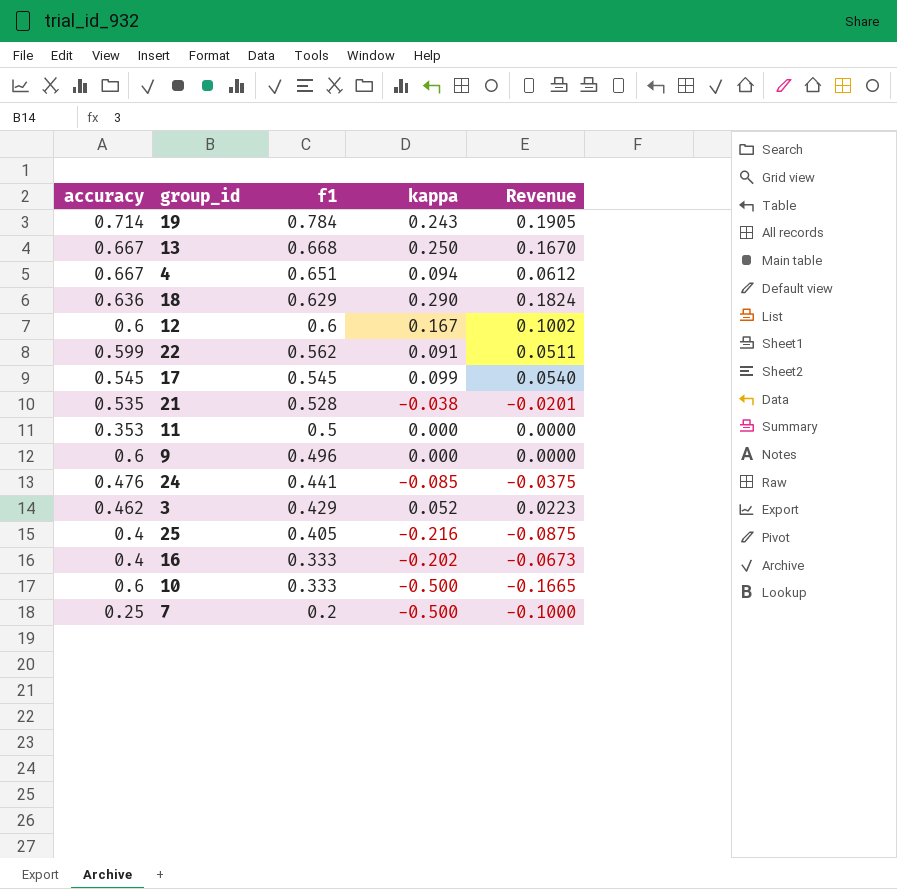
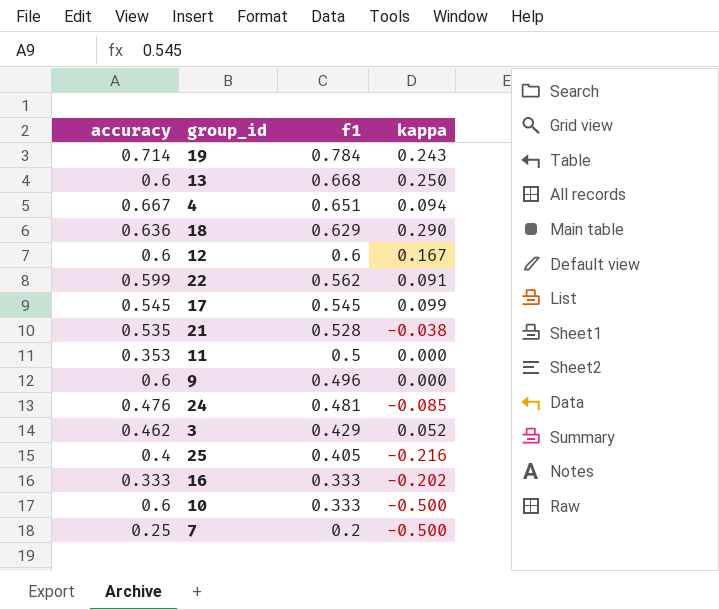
column Revenue | formula: [f1] * [kappa] -> none
13 | accuracy: 0.667 -> 0.6
24 | f1: 0.441 -> 0.481
16 | accuracy: 0.4 -> 0.333

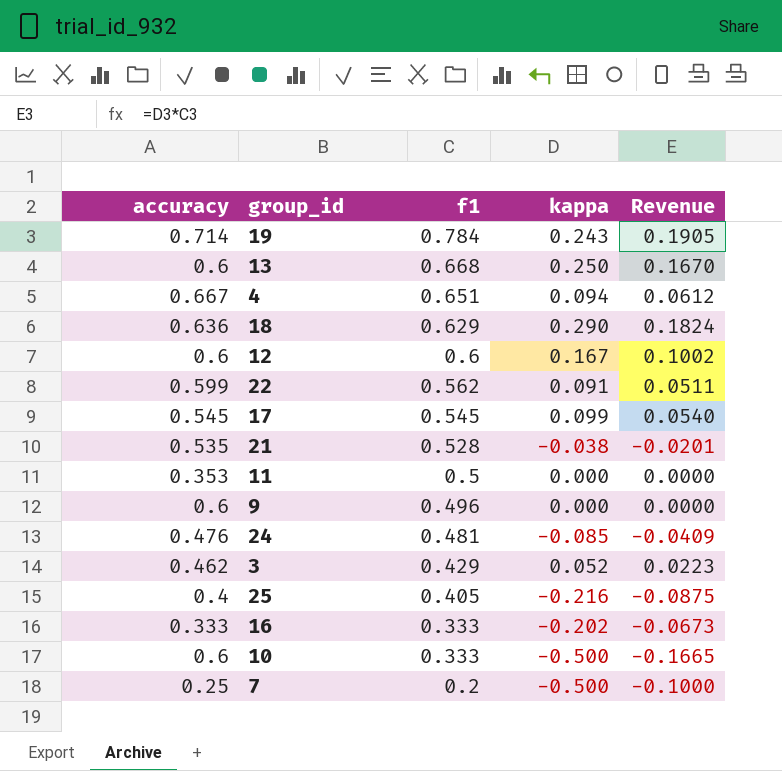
column Revenue | formula: none -> [f1] * [kappa]

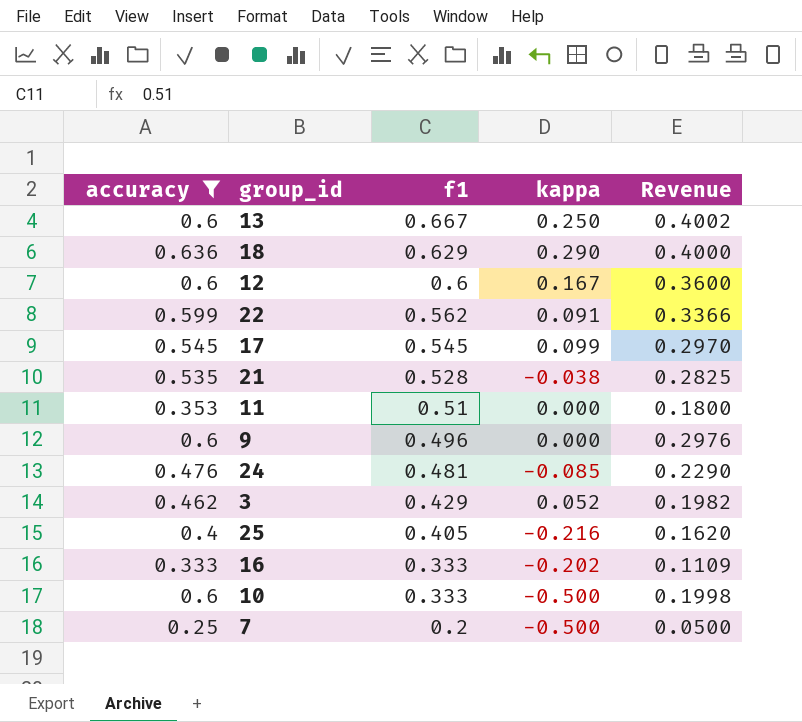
filter: none -> accuracy <= 0.636
column Revenue | formula: [f1] * [kappa] -> [accuracy] * [f1]
13 | f1: 0.668 -> 0.667
11 | f1: 0.5 -> 0.51

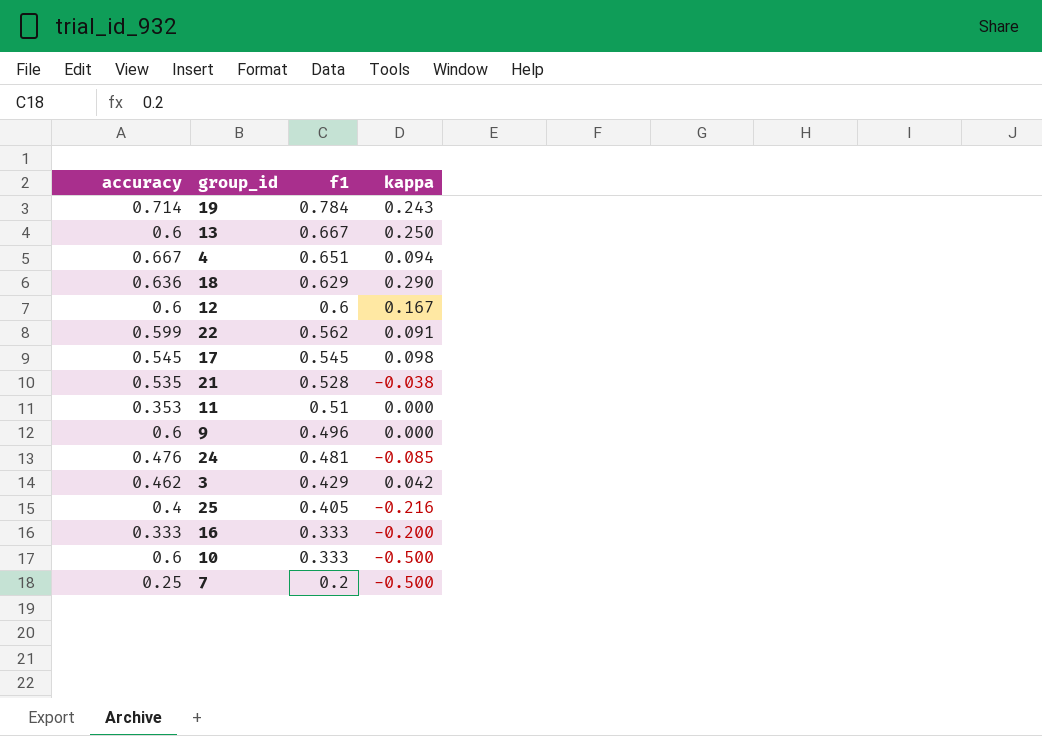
filter: accuracy <= 0.636 -> none
column Revenue | formula: [accuracy] * [f1] -> none
17 | kappa: 0.099 -> 0.098
3 | kappa: 0.052 -> 0.042
16 | kappa: -0.202 -> -0.200

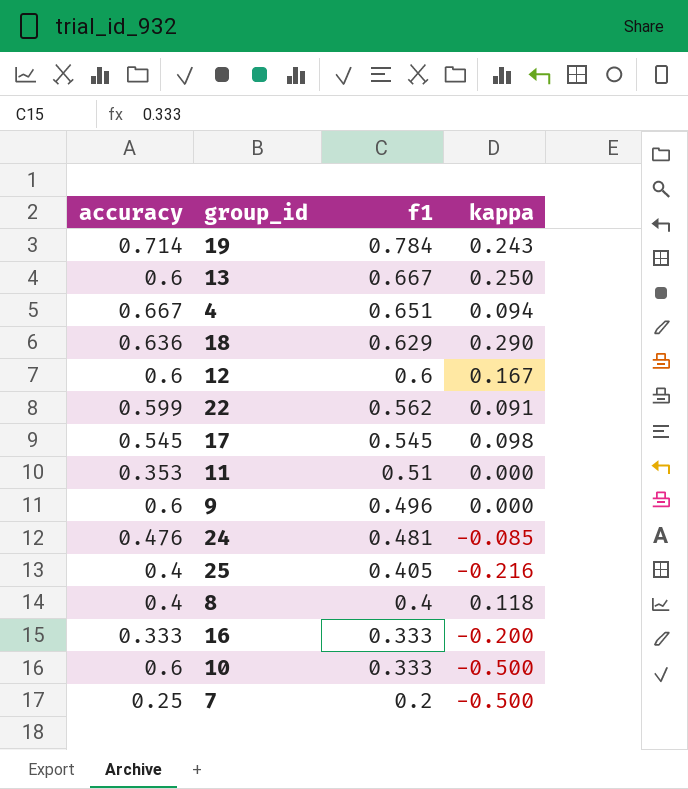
row 21: 0.535 | 0.528 | -0.038 -> none
row 3: 0.462 | 0.429 | 0.042 -> none
row 8: none -> 0.4 | 0.4 | 0.118

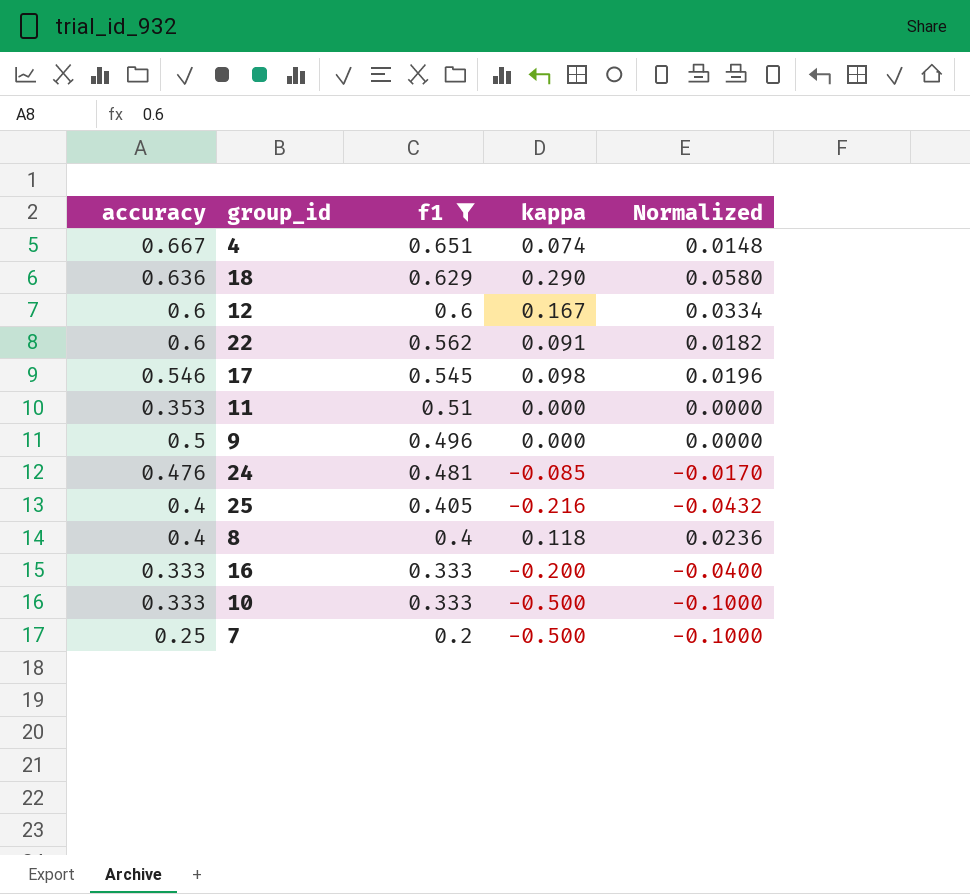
filter: none -> f1 <= 0.651
column Normalized | formula: none -> [kappa] * 0.2
4 | kappa: 0.094 -> 0.074
22 | accuracy: 0.599 -> 0.6
17 | accuracy: 0.545 -> 0.546
9 | accuracy: 0.6 -> 0.5
10 | accuracy: 0.6 -> 0.333

